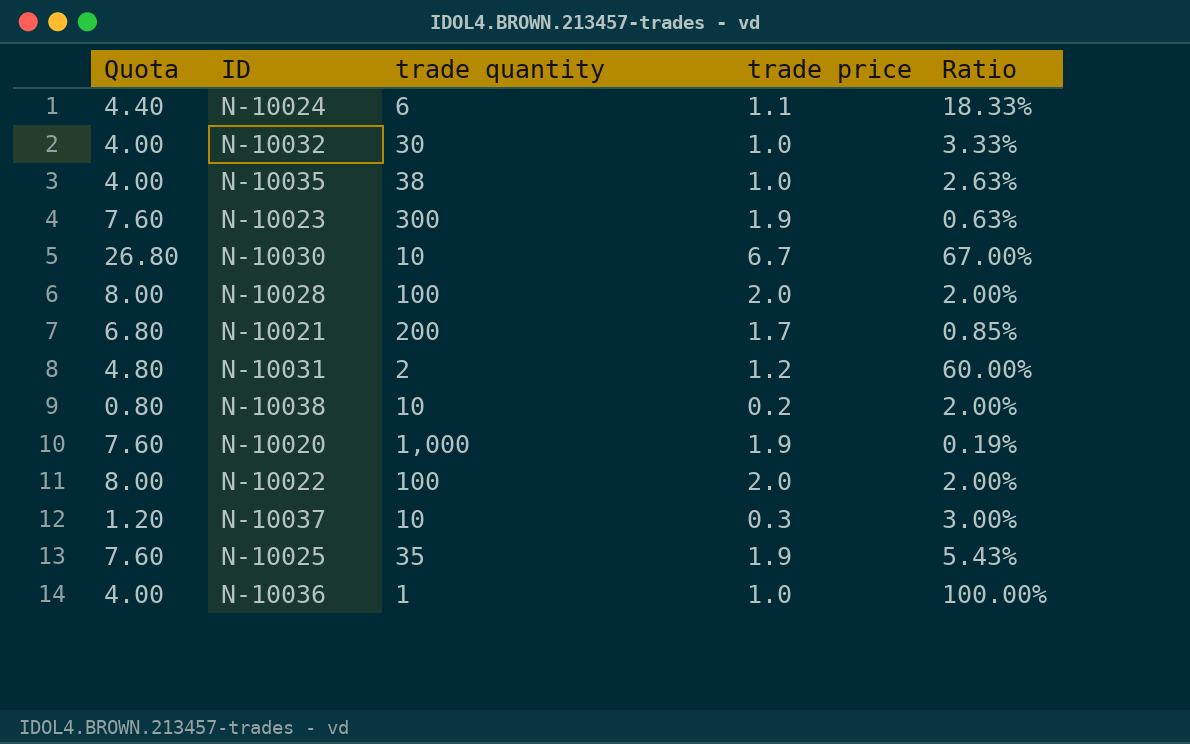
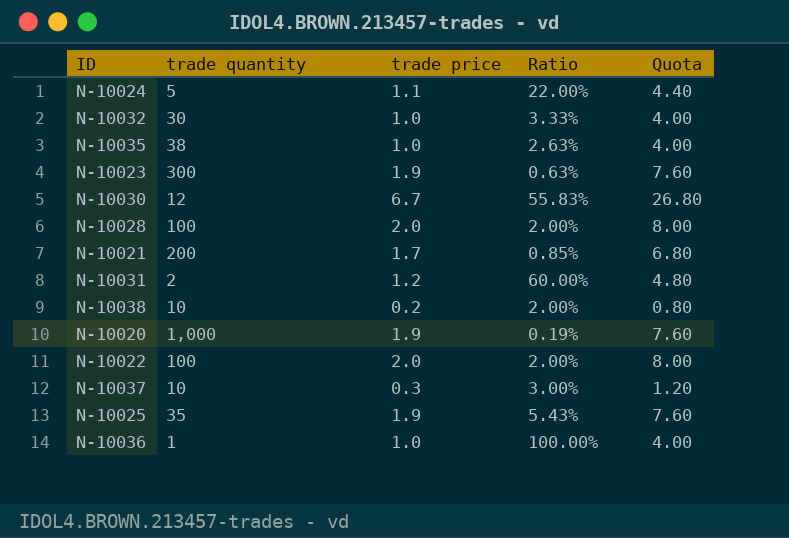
column Quota | position: 1 -> 5
N-10024 | trade quantity: 6 -> 5
N-10024 | Ratio: 18.33% -> 22.00%
N-10030 | trade quantity: 10 -> 12
N-10030 | Ratio: 67.00% -> 55.83%

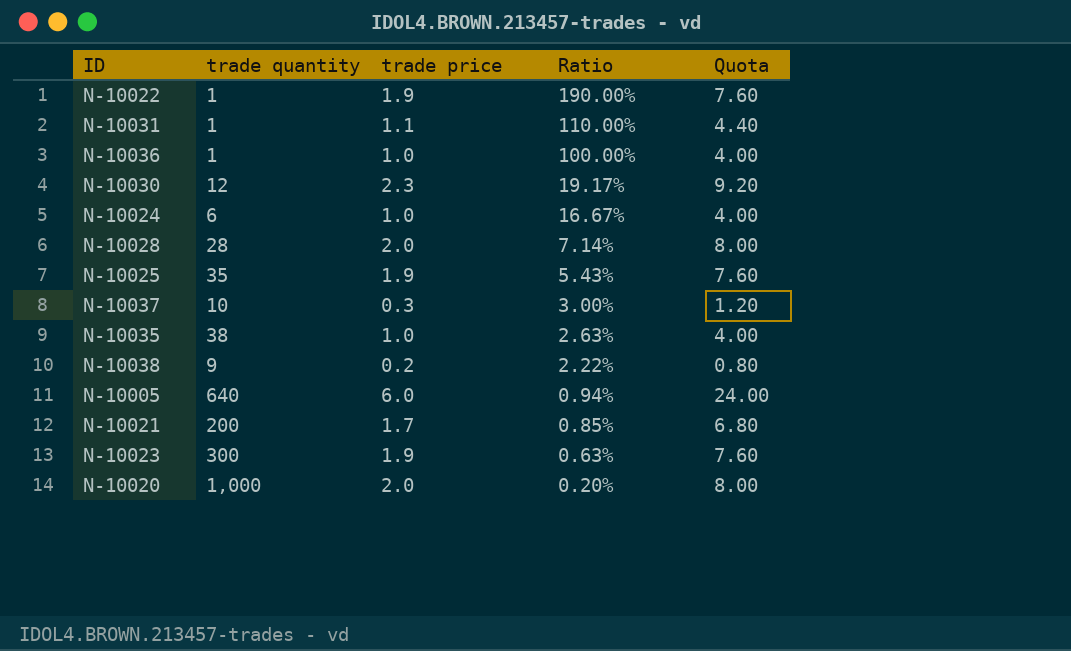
row order: none -> Ratio descending
row N-10032: 30 | 1.0 | 3.33% | 4.00 -> none
N-10022 | trade quantity: 100 -> 1
N-10022 | trade price: 2.0 -> 1.9
N-10022 | Ratio: 2.00% -> 190.00%
N-10022 | Quota: 8.00 -> 7.60
N-10031 | trade quantity: 2 -> 1
N-10031 | trade price: 1.2 -> 1.1
N-10031 | Ratio: 60.00% -> 110.00%
N-10031 | Quota: 4.80 -> 4.40
N-10030 | trade price: 6.7 -> 2.3
N-10030 | Ratio: 55.83% -> 19.17%
N-10030 | Quota: 26.80 -> 9.20
N-10024 | trade quantity: 5 -> 6
N-10024 | trade price: 1.1 -> 1.0
N-10024 | Ratio: 22.00% -> 16.67%
N-10024 | Quota: 4.40 -> 4.00
N-10028 | trade quantity: 100 -> 28
N-10028 | Ratio: 2.00% -> 7.14%
N-10038 | trade quantity: 10 -> 9
N-10038 | Ratio: 2.00% -> 2.22%
row N-10005: none -> 640 | 6.0 | 0.94% | 24.00
N-10020 | trade price: 1.9 -> 2.0
N-10020 | Ratio: 0.19% -> 0.20%
N-10020 | Quota: 7.60 -> 8.00

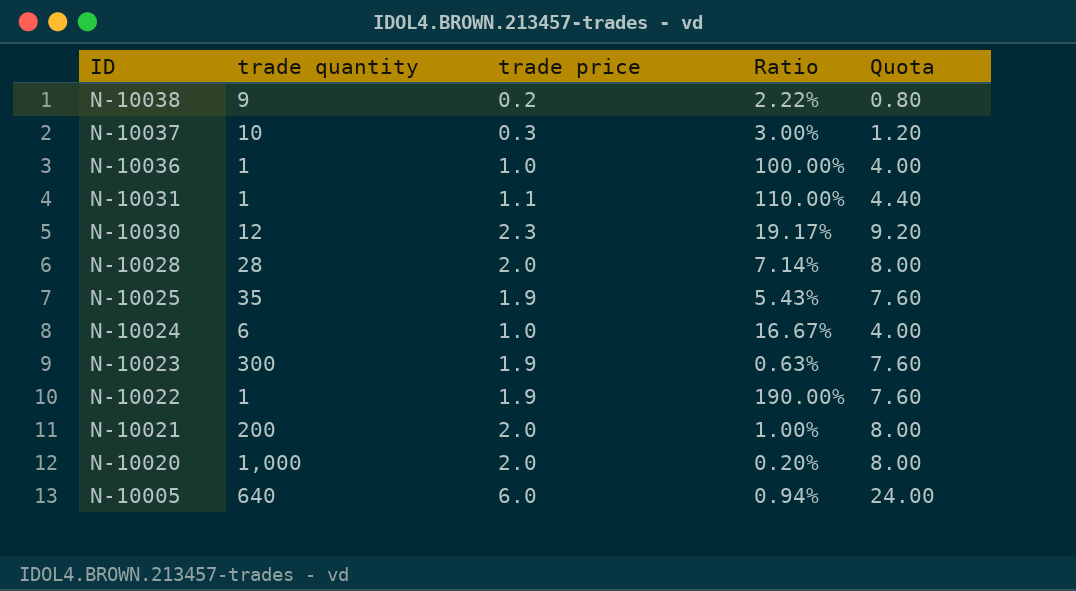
row order: Ratio descending -> ID descending
row N-10035: 38 | 1.0 | 2.63% | 4.00 -> none
N-10021 | trade price: 1.7 -> 2.0
N-10021 | Ratio: 0.85% -> 1.00%
N-10021 | Quota: 6.80 -> 8.00

